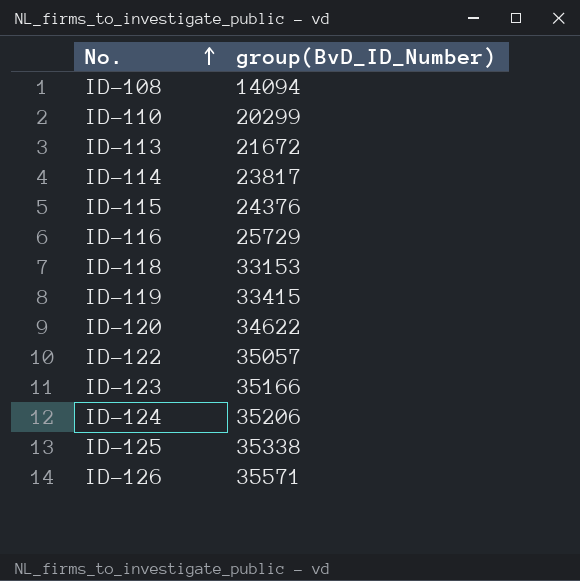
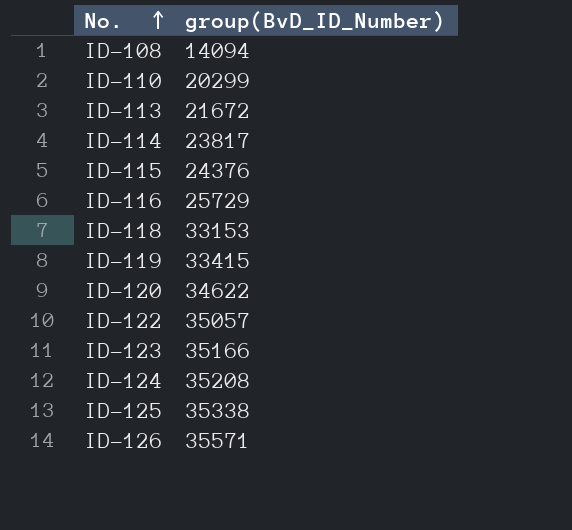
ID-124 | group(BvD_ID_Number): 35206 -> 35208

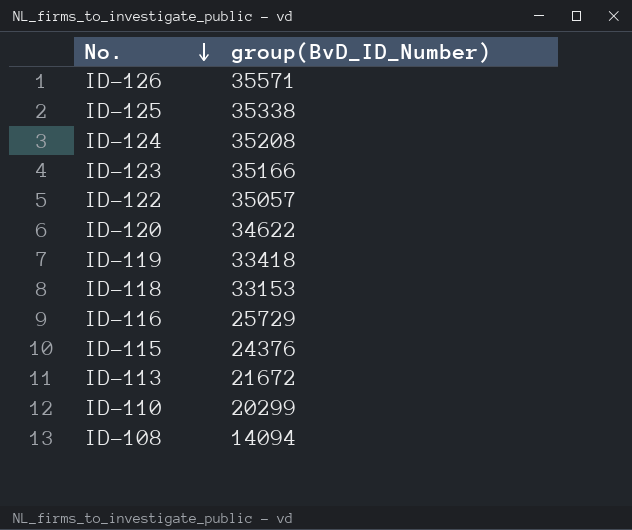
row order: No. ascending -> No. descending
row ID-114: 23817 -> none
ID-119 | group(BvD_ID_Number): 33415 -> 33418

